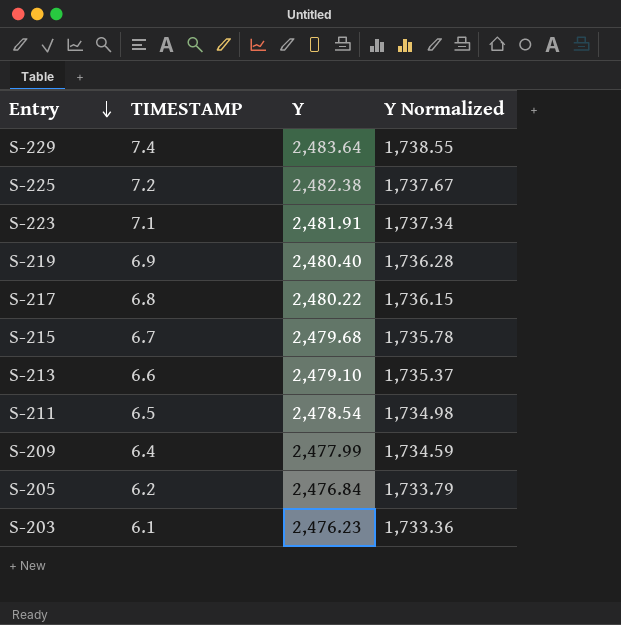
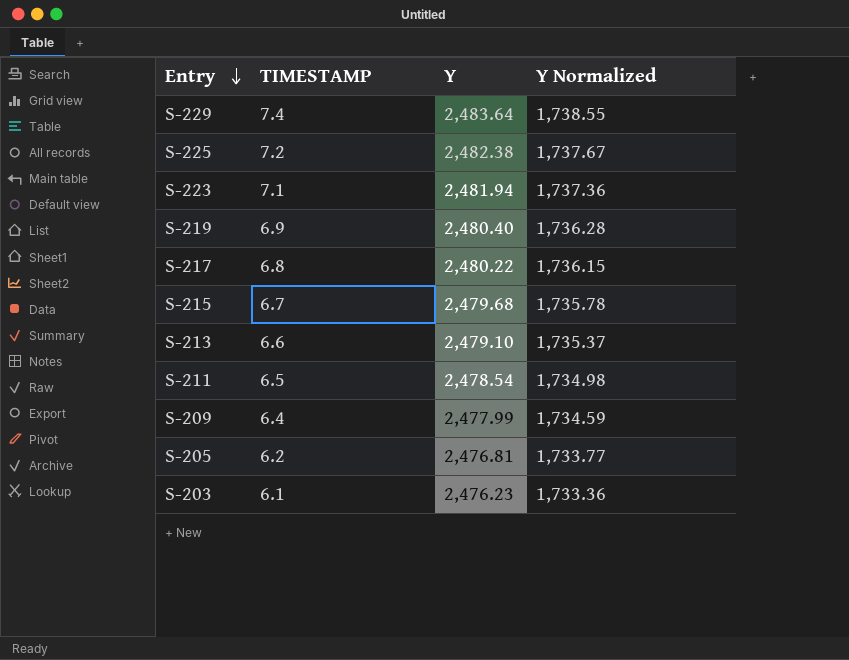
S-223 | Y: 2,481.91 -> 2,481.94
S-223 | Y Normalized: 1,737.34 -> 1,737.36
S-205 | Y: 2,476.84 -> 2,476.81
S-205 | Y Normalized: 1,733.79 -> 1,733.77

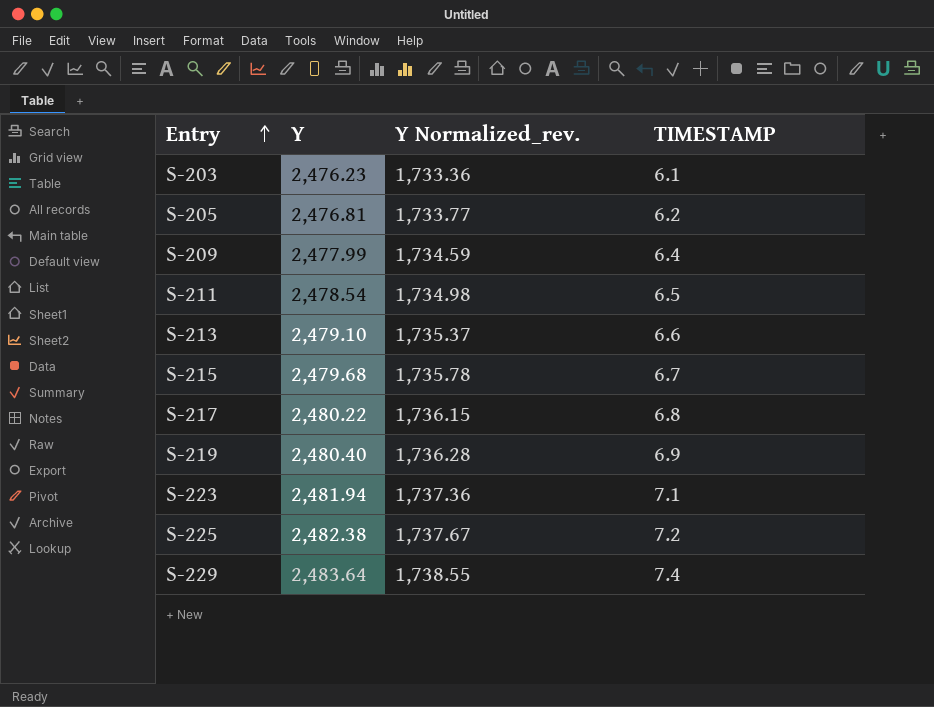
row order: Entry descending -> Entry ascending
column name: Y Normalized -> Y Normalized_rev.
column TIMESTAMP | position: 2 -> 4

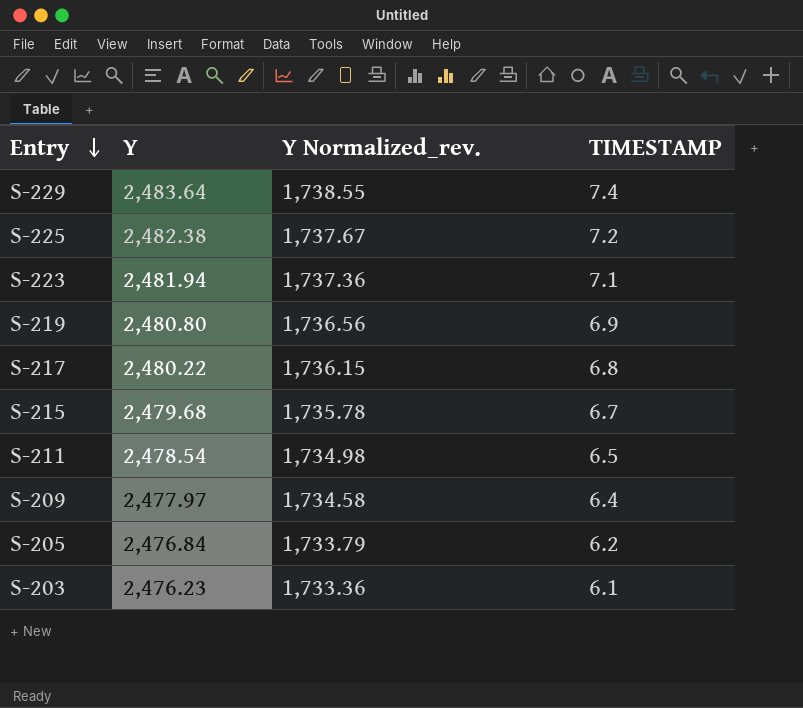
row order: Entry ascending -> Entry descending
row S-213: 2,479.10 | 1,735.37 | 6.6 -> none
S-219 | Y: 2,480.40 -> 2,480.80
S-219 | Y Normalized_rev.: 1,736.28 -> 1,736.56
S-209 | Y: 2,477.99 -> 2,477.97
S-209 | Y Normalized_rev.: 1,734.59 -> 1,734.58
S-205 | Y: 2,476.81 -> 2,476.84
S-205 | Y Normalized_rev.: 1,733.77 -> 1,733.79

